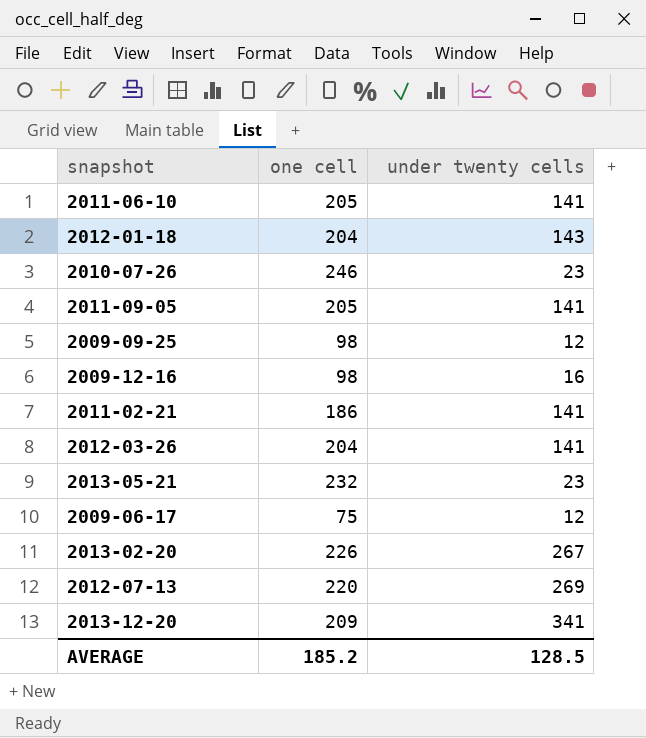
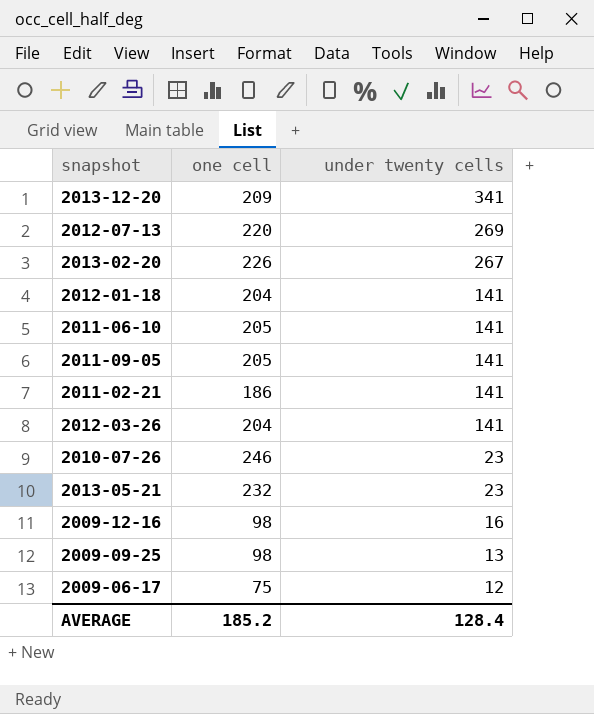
row order: none -> under twenty cells descending
2012-01-18 | under twenty cells: 143 -> 141
2009-09-25 | under twenty cells: 12 -> 13
AVERAGE | under twenty cells: 128.5 -> 128.4

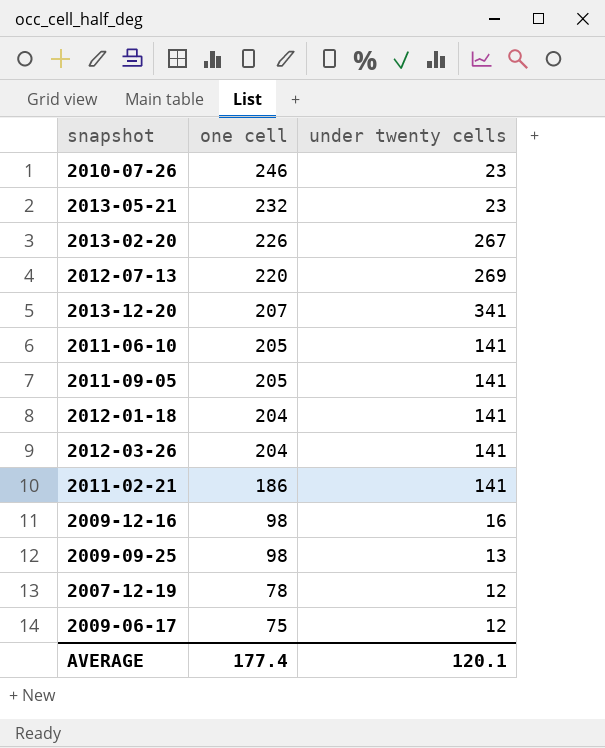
row order: under twenty cells descending -> one cell descending
2013-12-20 | one cell: 209 -> 207
row 2007-12-19: none -> 78 | 12
AVERAGE | one cell: 185.2 -> 177.4
AVERAGE | under twenty cells: 128.4 -> 120.1

